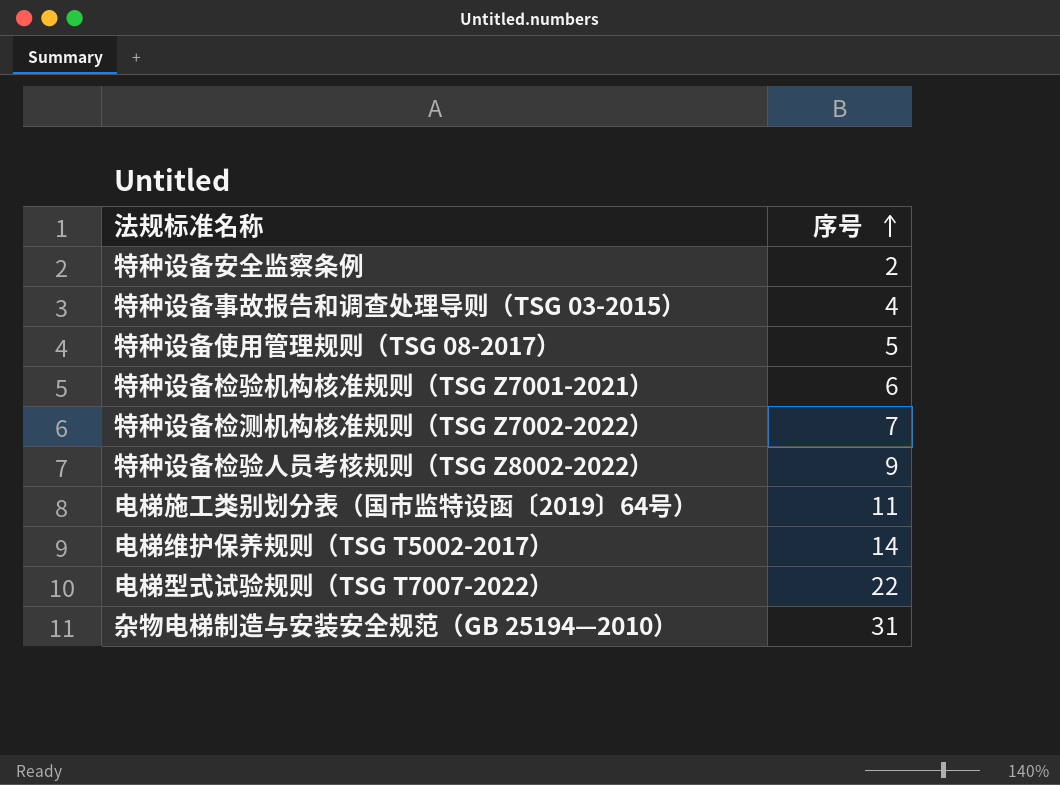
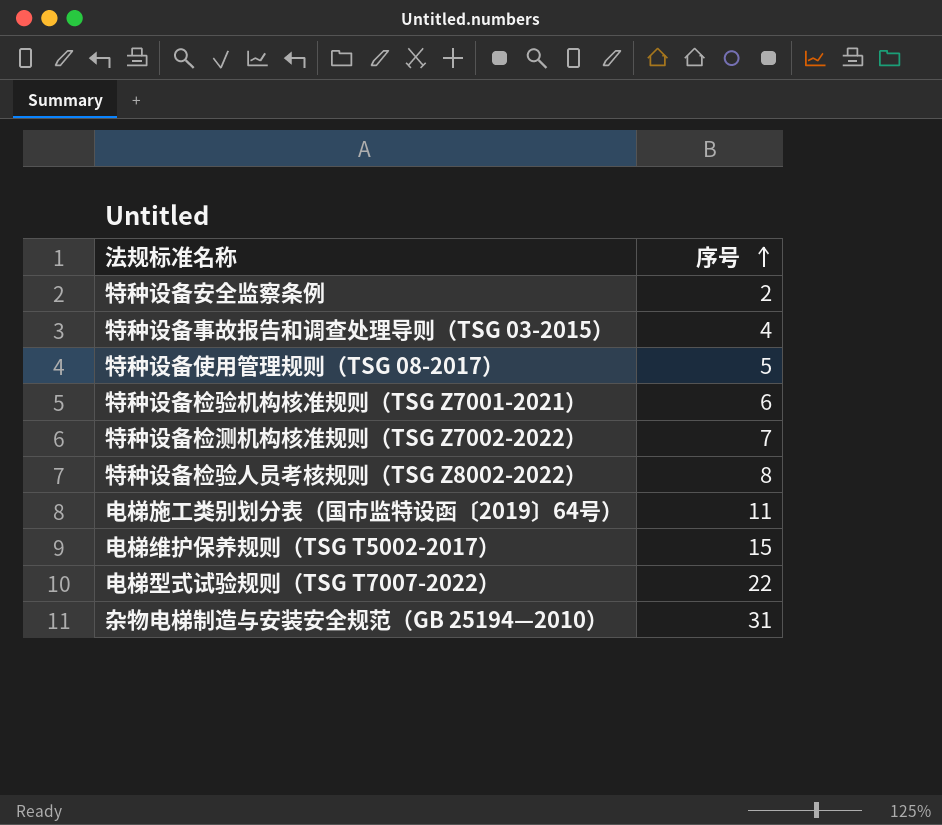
特种设备检验人员考核规则（TSG Z8002-2022） | 序号: 9 -> 8
电梯维护保养规则（TSG T5002-2017） | 序号: 14 -> 15

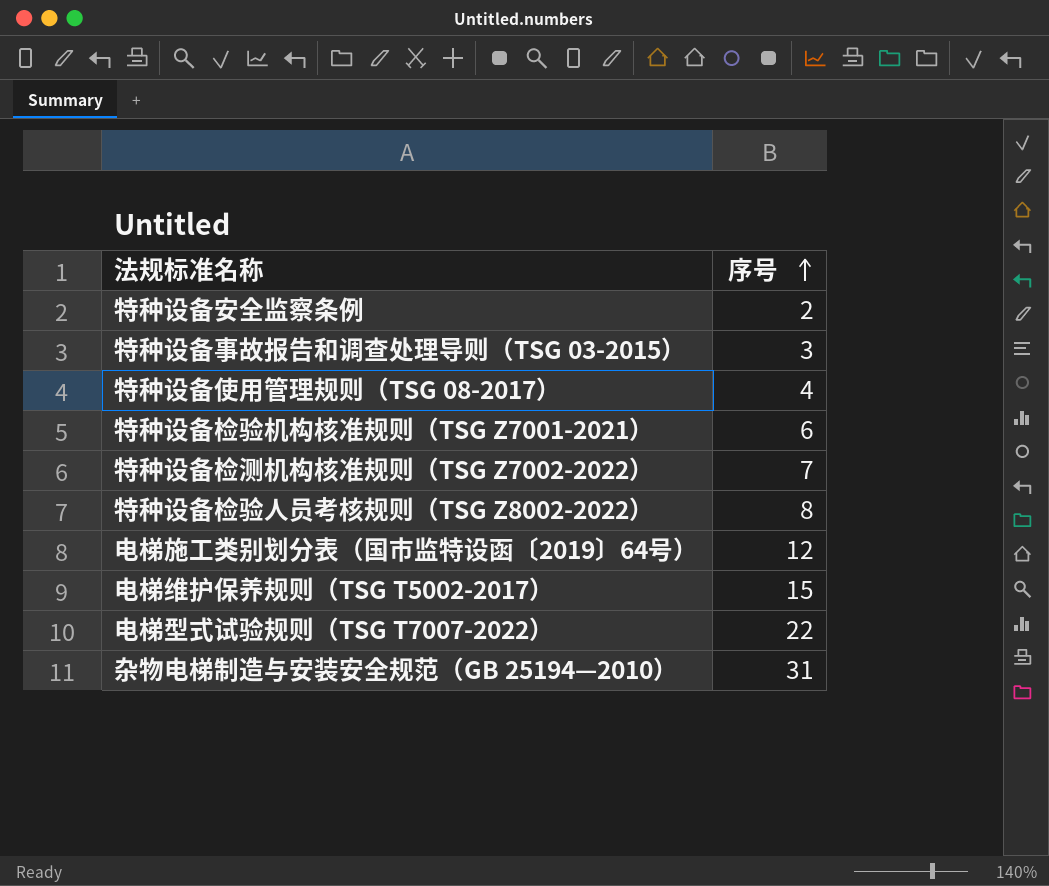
特种设备事故报告和调查处理导则（TSG 03-2015） | 序号: 4 -> 3
特种设备使用管理规则（TSG 08-2017） | 序号: 5 -> 4
电梯施工类别划分表（国市监特设函〔2019〕64号） | 序号: 11 -> 12

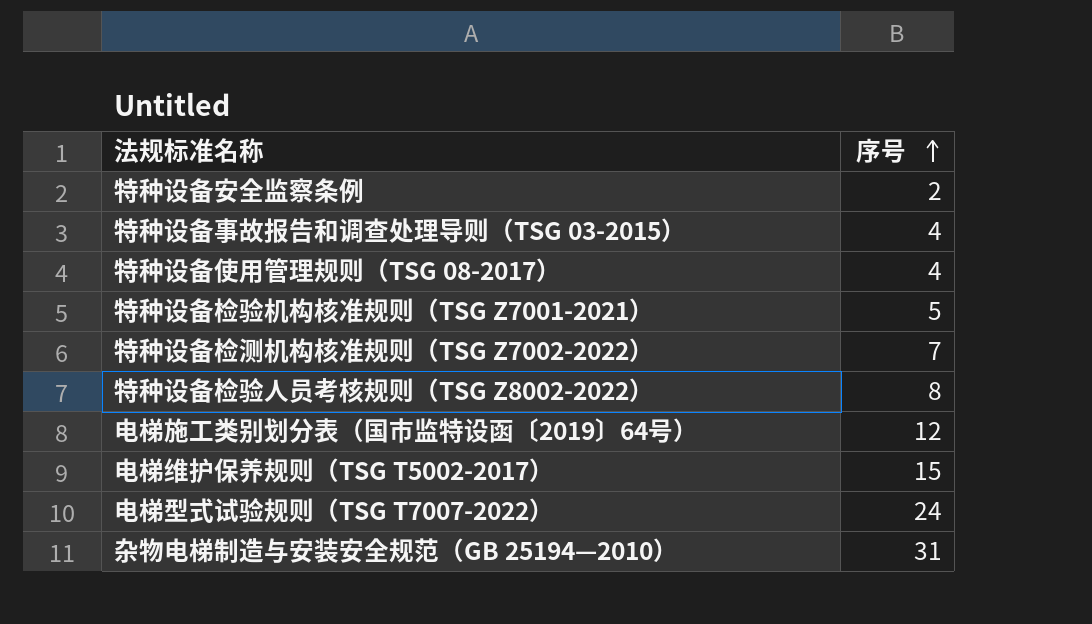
特种设备事故报告和调查处理导则（TSG 03-2015） | 序号: 3 -> 4
特种设备检验机构核准规则（TSG Z7001-2021） | 序号: 6 -> 5
电梯型式试验规则（TSG T7007-2022） | 序号: 22 -> 24

